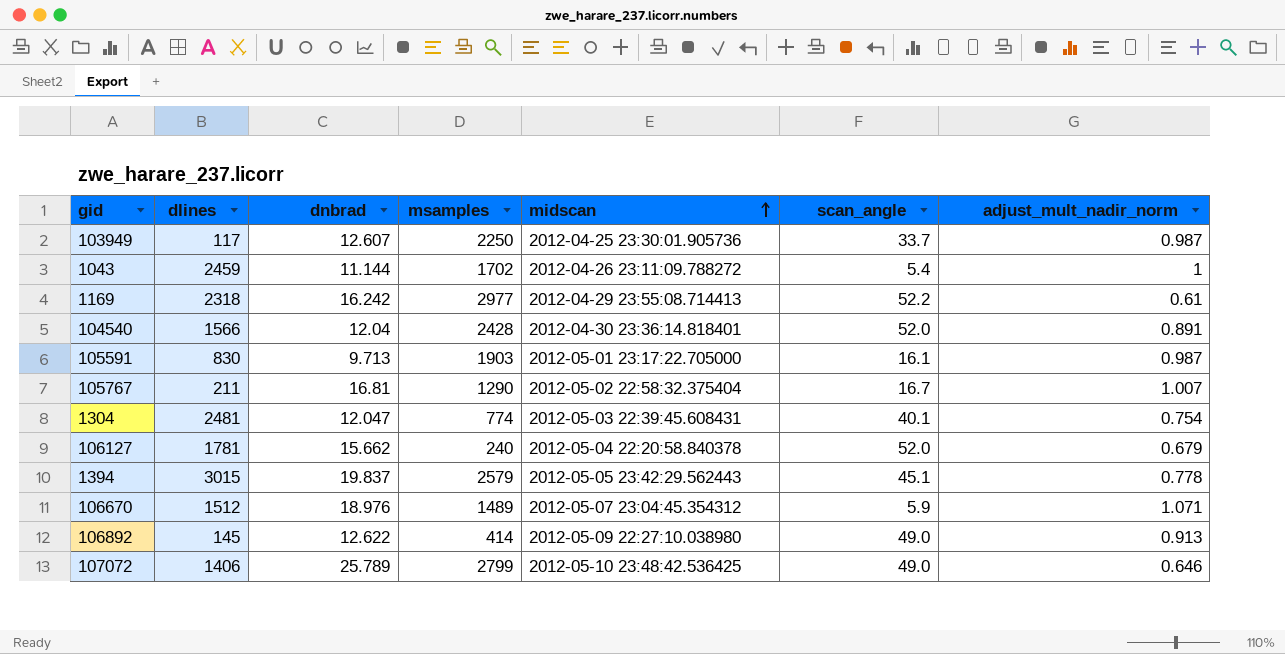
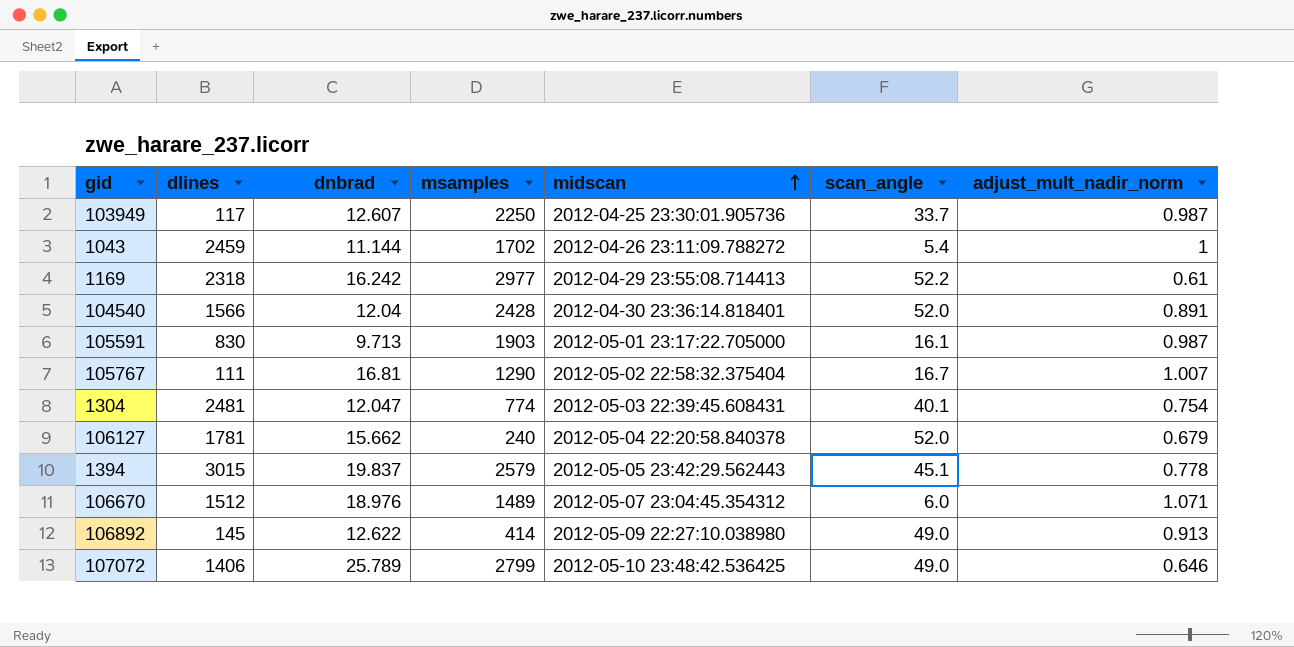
105767 | dlines: 211 -> 111
106670 | scan_angle: 5.9 -> 6.0

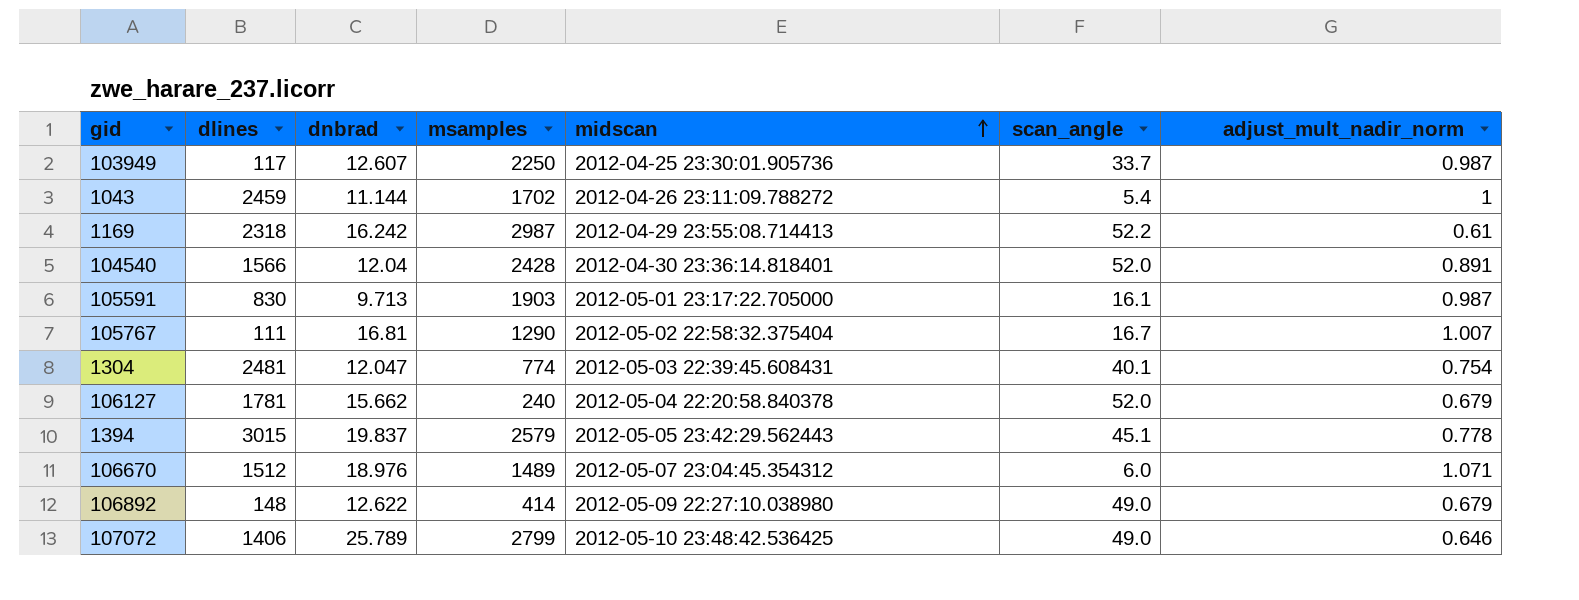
1169 | msamples: 2977 -> 2987
106892 | dlines: 145 -> 148
106892 | adjust_mult_nadir_norm: 0.913 -> 0.679

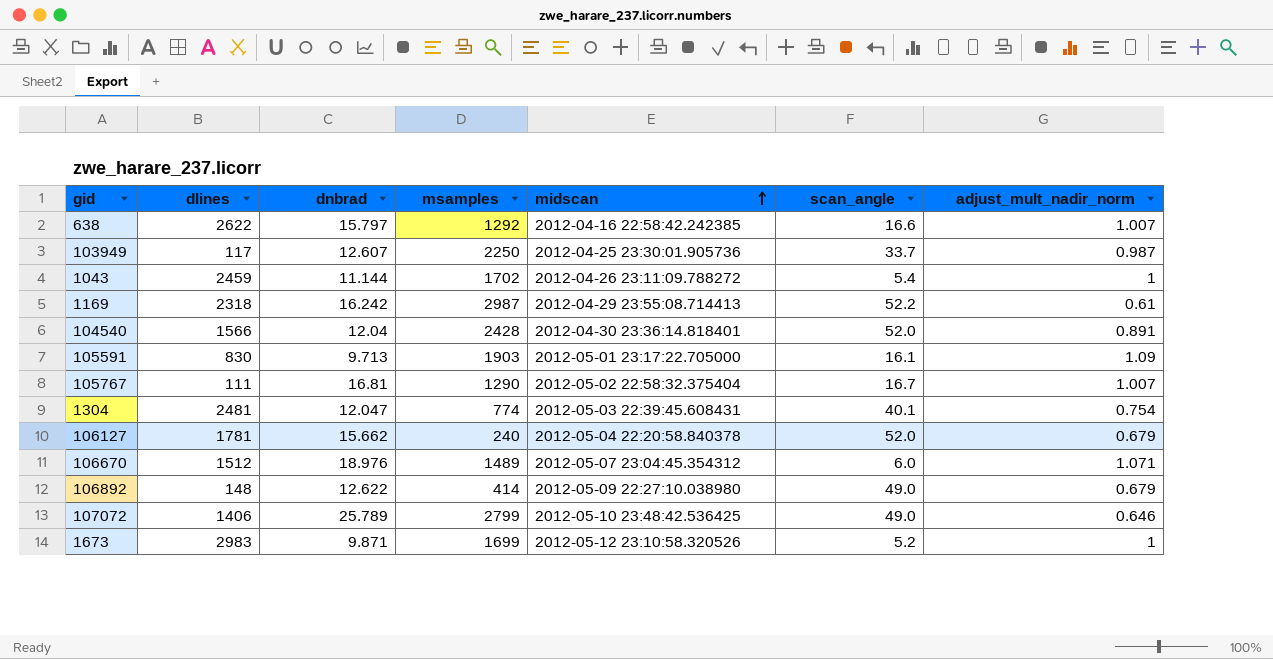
row 1394: 3015 | 19.837 | 2579 | 2012-05-05 23:42:29.562443 | 45.1 | 0.778 -> none
row 638: none -> 2622 | 15.797 | 1292 | 2012-04-16 22:58:42.242385 | 16.6 | 1.007
105591 | adjust_mult_nadir_norm: 0.987 -> 1.09
row 1673: none -> 2983 | 9.871 | 1699 | 2012-05-12 23:10:58.320526 | 5.2 | 1

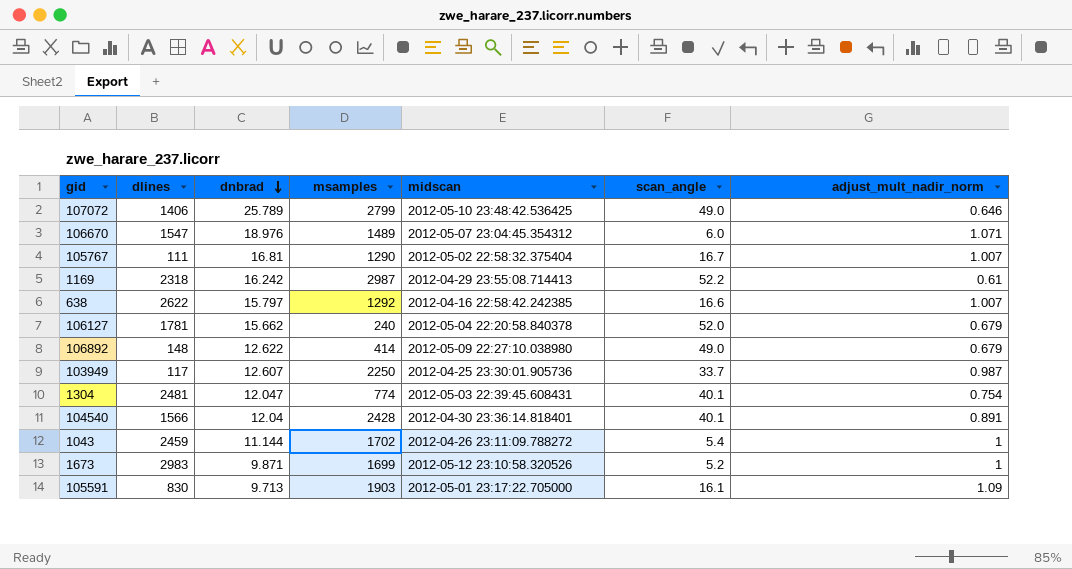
row order: midscan ascending -> dnbrad descending
106670 | dlines: 1512 -> 1547
104540 | scan_angle: 52.0 -> 40.1

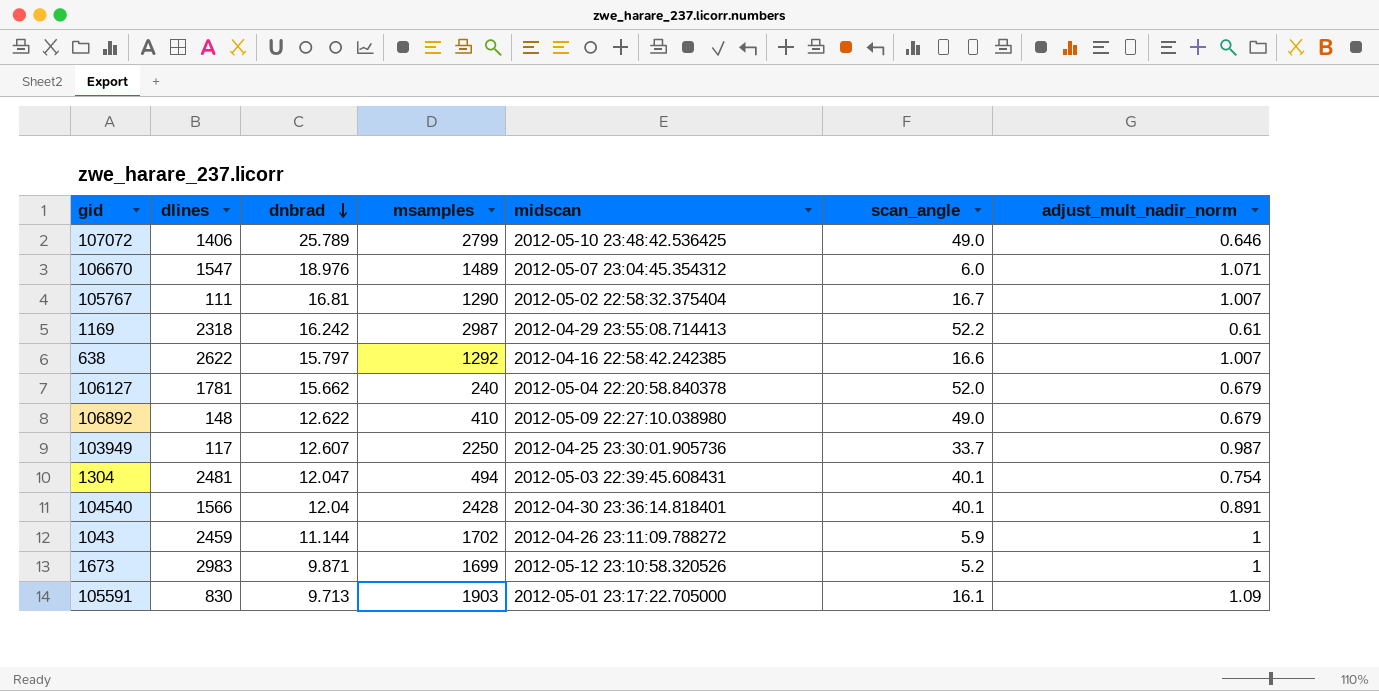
106892 | msamples: 414 -> 410
1304 | msamples: 774 -> 494
1043 | scan_angle: 5.4 -> 5.9

